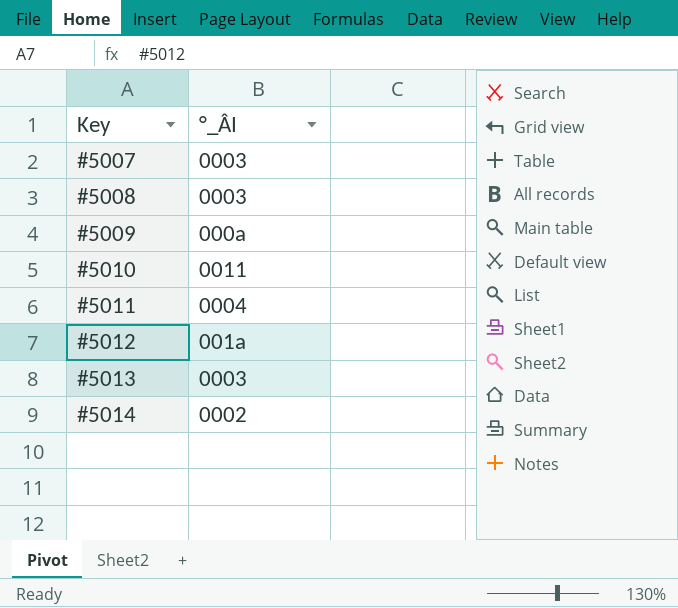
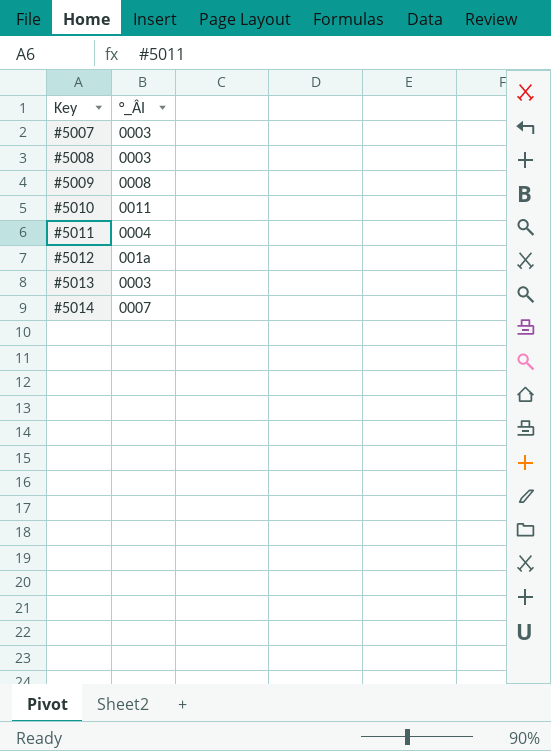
#5009 | °_ÂI: 000a -> 0008
#5014 | °_ÂI: 0002 -> 0007

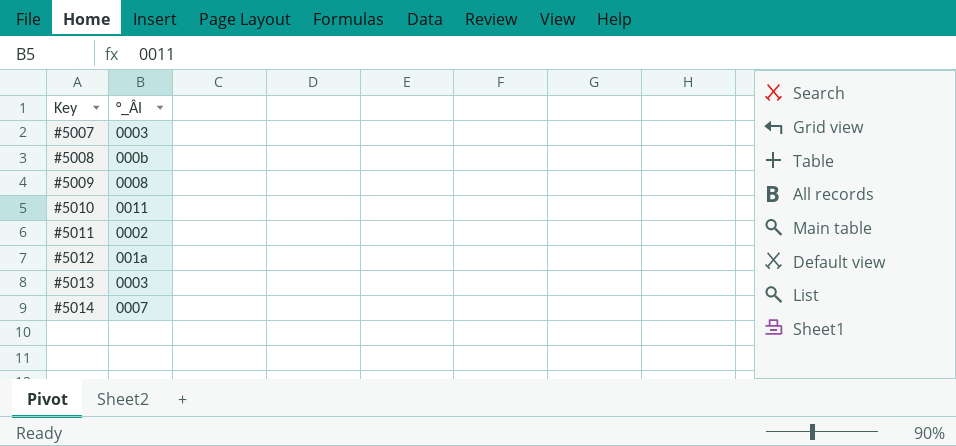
#5008 | °_ÂI: 0003 -> 000b
#5011 | °_ÂI: 0004 -> 0002

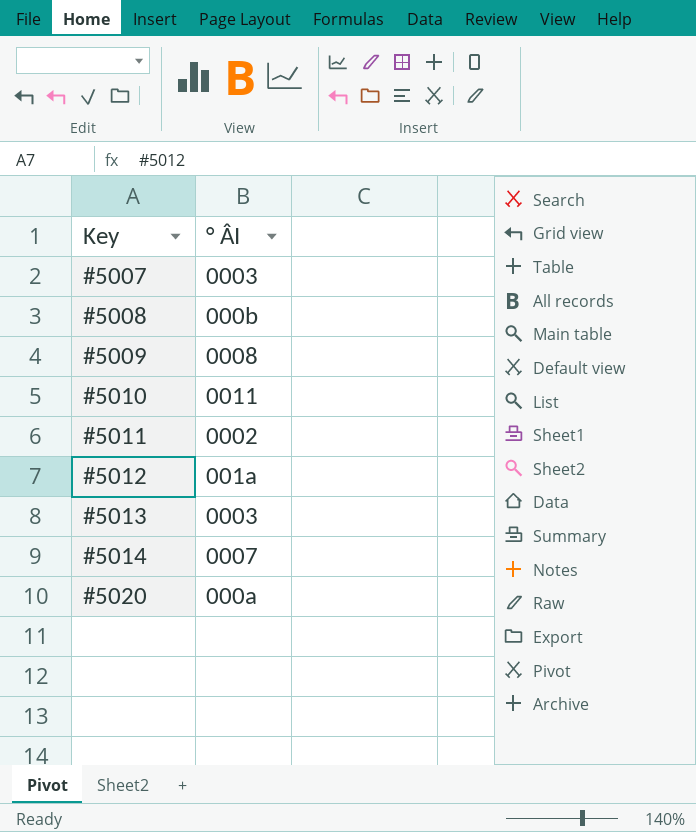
column name: °_ÂI -> ° ÂI
row #5020: none -> 000a

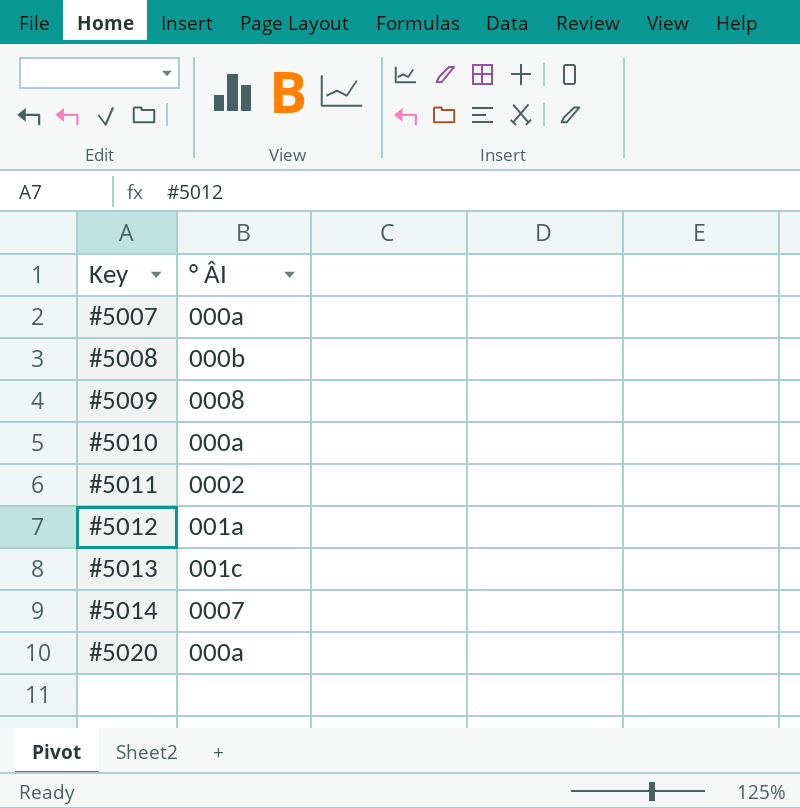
#5007 | ° ÂI: 0003 -> 000a
#5010 | ° ÂI: 0011 -> 000a
#5013 | ° ÂI: 0003 -> 001c

